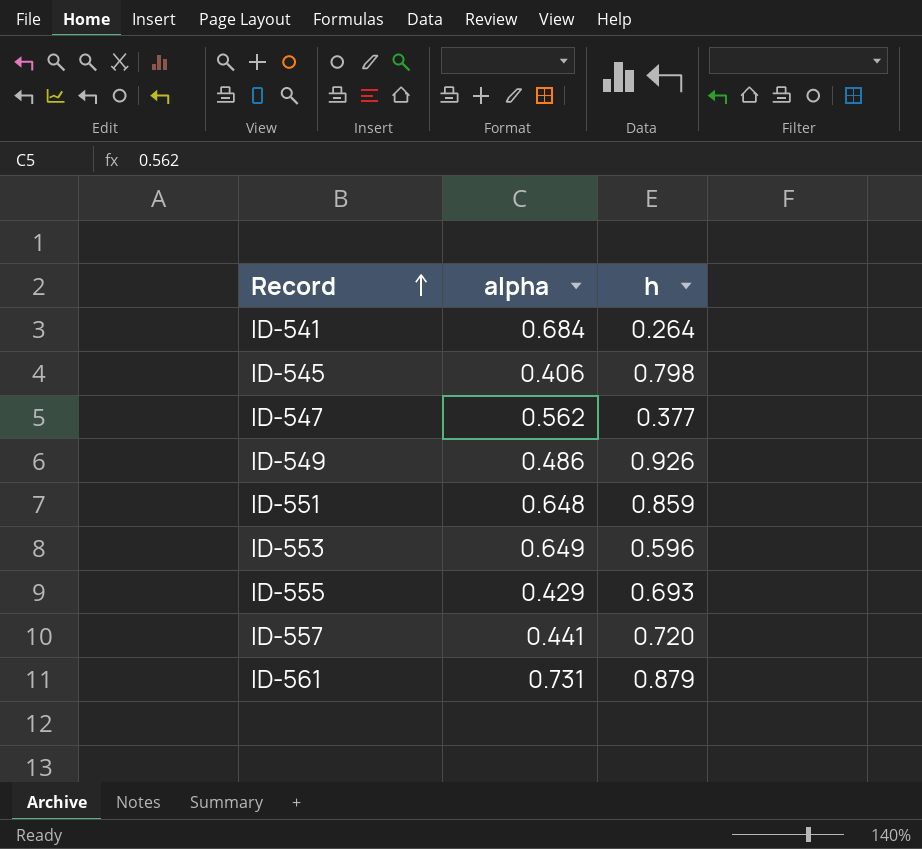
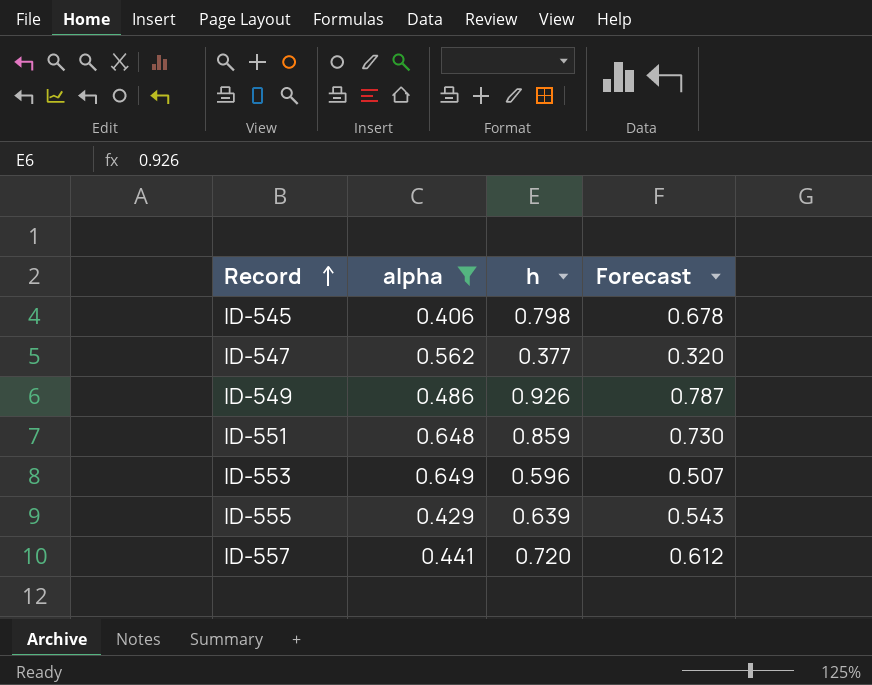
filter: none -> alpha <= 0.649
column Forecast | formula: none -> [h] * 0.85
ID-555 | h: 0.693 -> 0.639

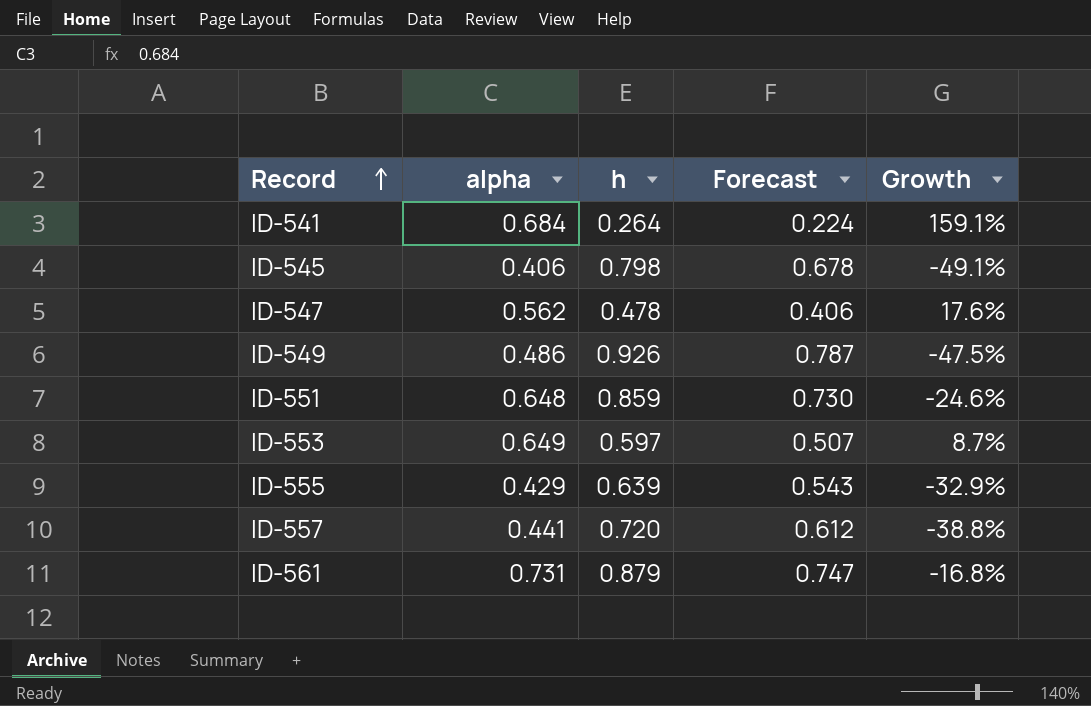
filter: alpha <= 0.649 -> none
column Growth | formula: none -> ([alpha] - [h]) / [h]
ID-547 | h: 0.377 -> 0.478
ID-547 | Forecast: 0.320 -> 0.406
ID-553 | h: 0.596 -> 0.597

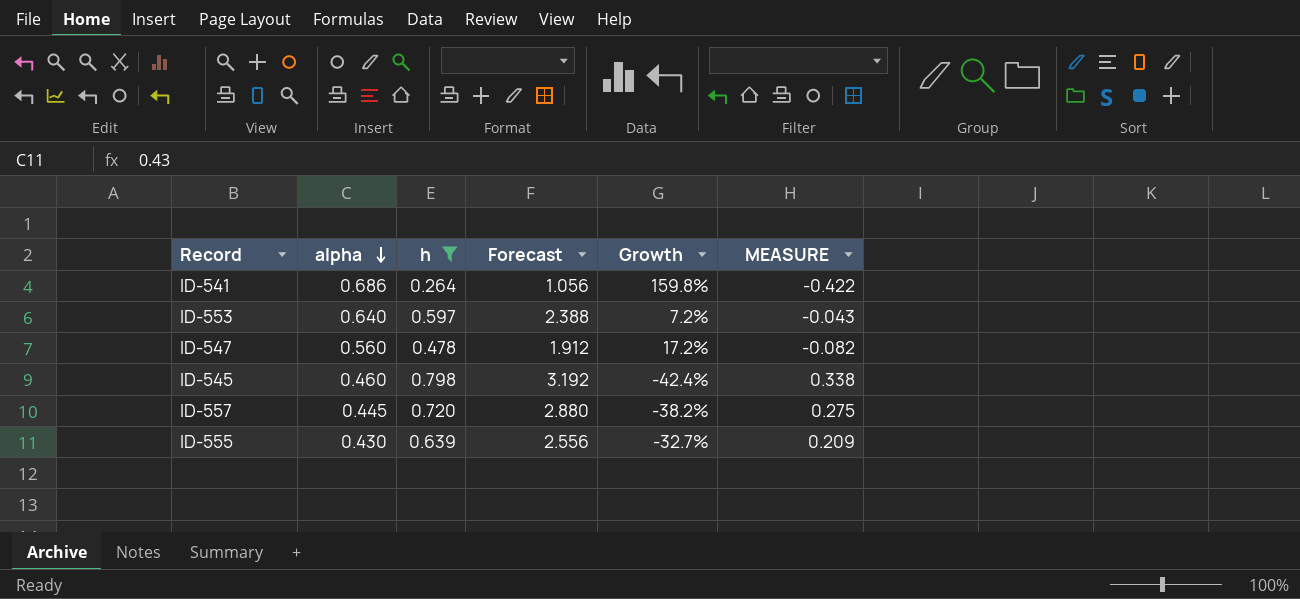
filter: none -> h <= 0.798
row order: Record ascending -> alpha descending
column Forecast | formula: [h] * 0.85 -> [h] * 4
column MEASURE | formula: none -> [h] - [alpha]
ID-541 | alpha: 0.684 -> 0.686
ID-541 | Growth: 159.1% -> 159.8%
ID-553 | alpha: 0.649 -> 0.640
ID-553 | Growth: 8.7% -> 7.2%
ID-547 | alpha: 0.562 -> 0.560
ID-547 | Growth: 17.6% -> 17.2%
ID-545 | alpha: 0.406 -> 0.460
ID-545 | Growth: -49.1% -> -42.4%
ID-557 | alpha: 0.441 -> 0.445
ID-557 | Growth: -38.8% -> -38.2%
ID-555 | alpha: 0.429 -> 0.430
ID-555 | Growth: -32.9% -> -32.7%

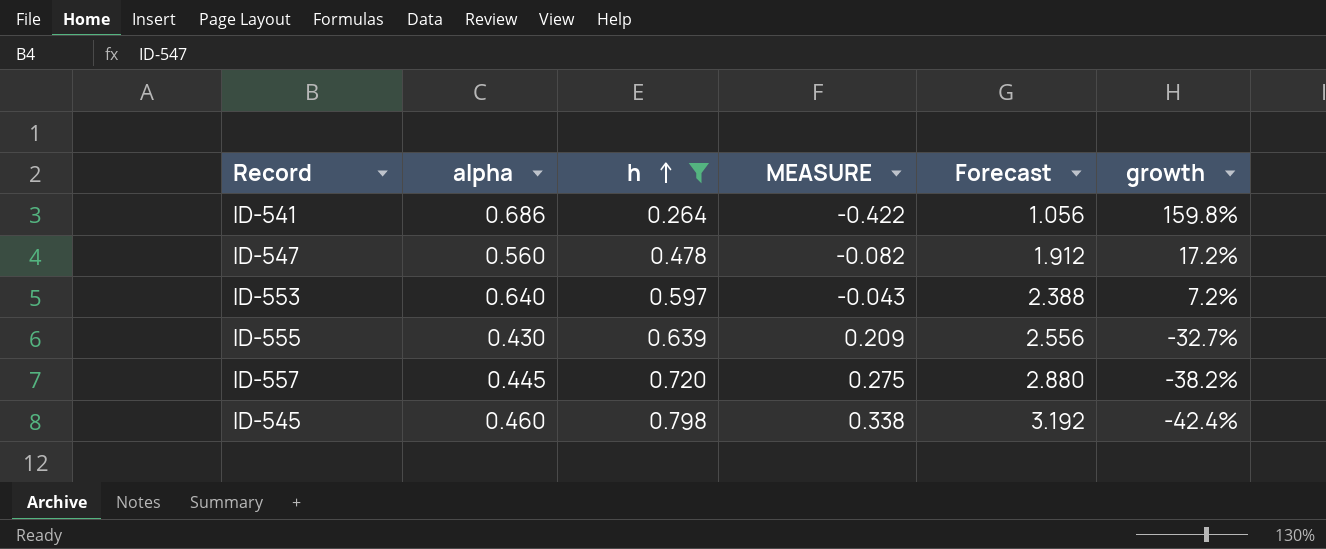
row order: alpha descending -> h ascending
column MEASURE | position: 6 -> 4
column name: Growth -> growth

